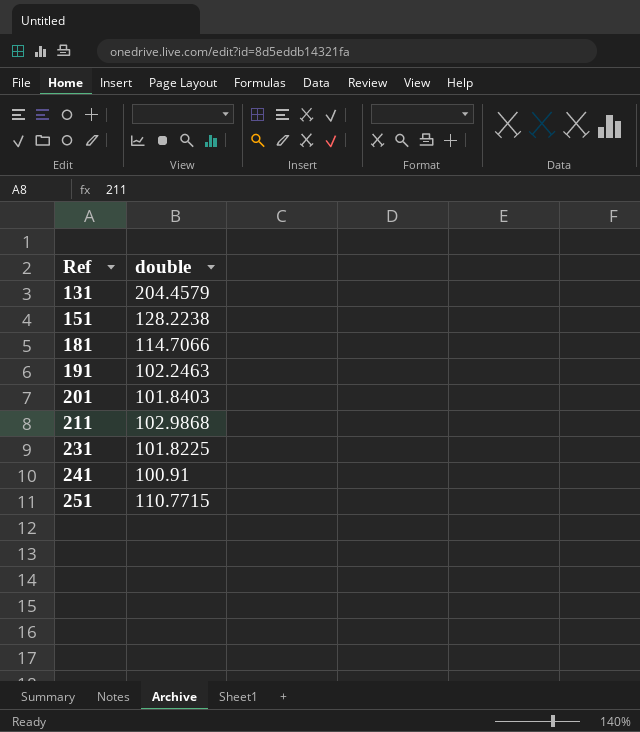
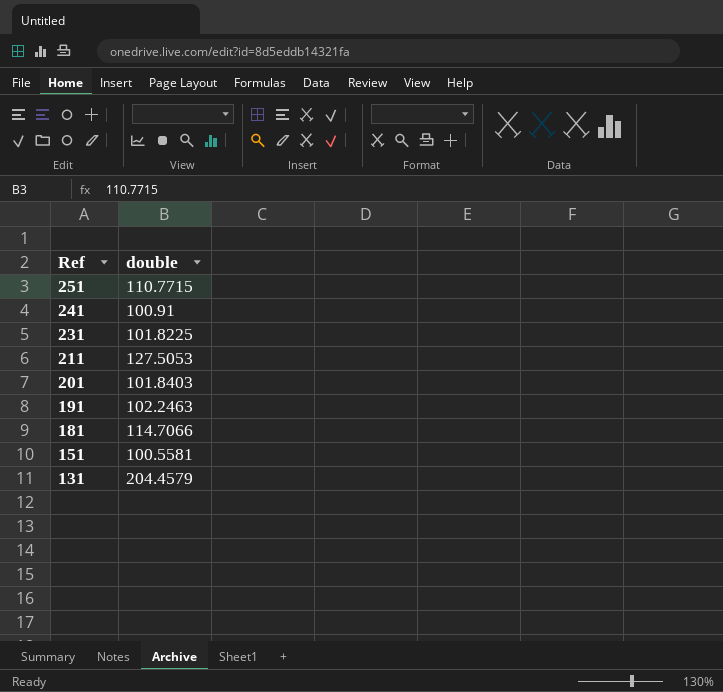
row order: Ref ascending -> Ref descending
211 | double: 102.9868 -> 127.5053
151 | double: 128.2238 -> 100.5581

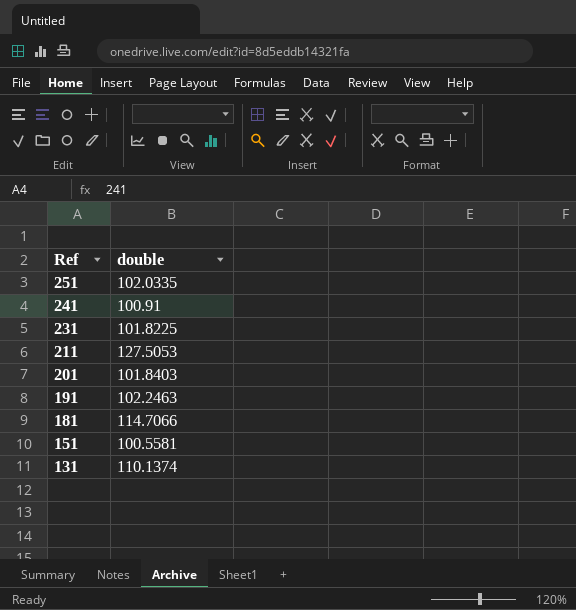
251 | double: 110.7715 -> 102.0335
131 | double: 204.4579 -> 110.1374

